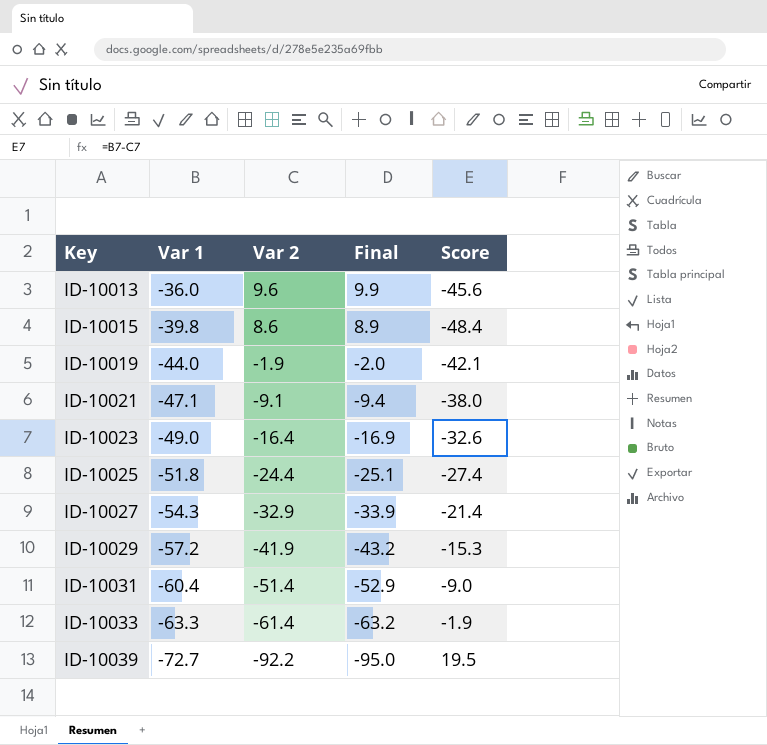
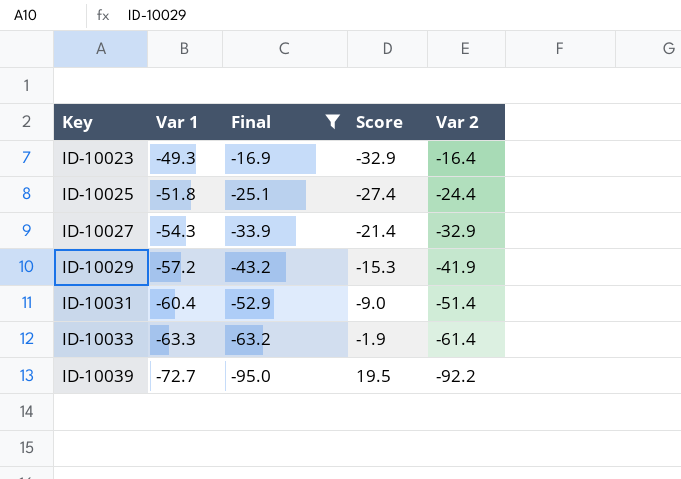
filter: none -> Final <= -16.9
column Var 2 | position: 3 -> 5
ID-10023 | Var 1: -49.0 -> -49.3
ID-10023 | Score: -32.6 -> -32.9

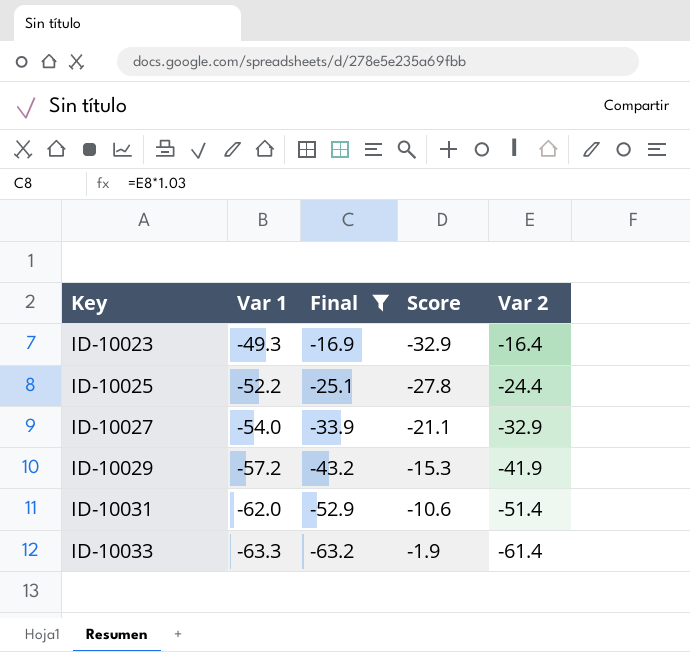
row ID-10039: -72.7 | -95.0 | 19.5 | -92.2 -> none
ID-10025 | Var 1: -51.8 -> -52.2
ID-10025 | Score: -27.4 -> -27.8
ID-10027 | Var 1: -54.3 -> -54.0
ID-10027 | Score: -21.4 -> -21.1
ID-10031 | Var 1: -60.4 -> -62.0
ID-10031 | Score: -9.0 -> -10.6

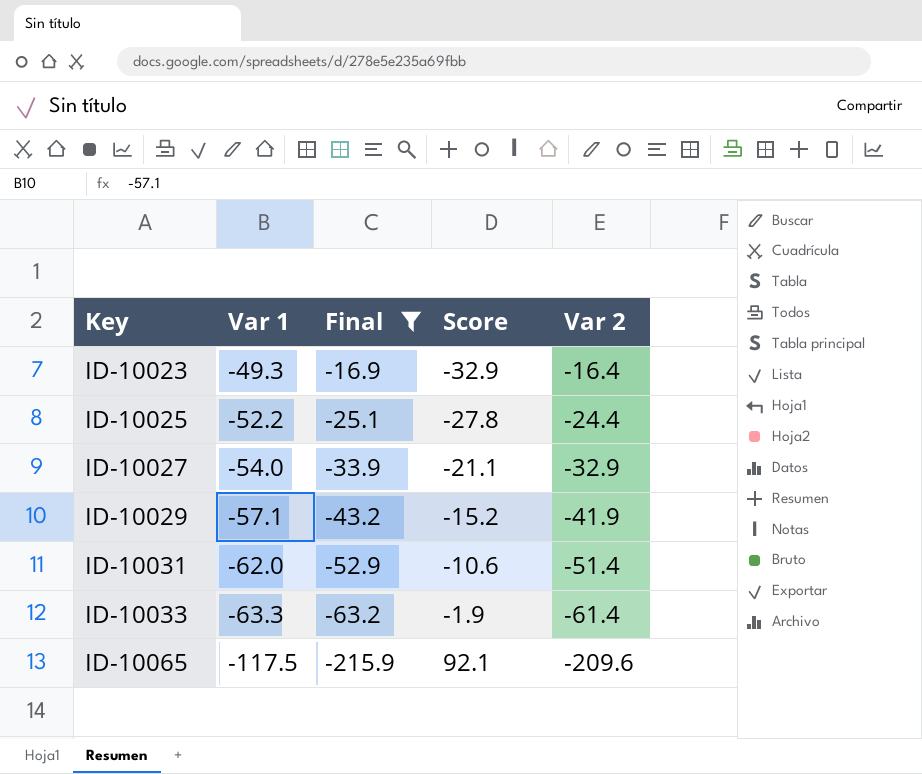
ID-10029 | Var 1: -57.2 -> -57.1
ID-10029 | Score: -15.3 -> -15.2
row ID-10065: none -> -117.5 | -215.9 | 92.1 | -209.6

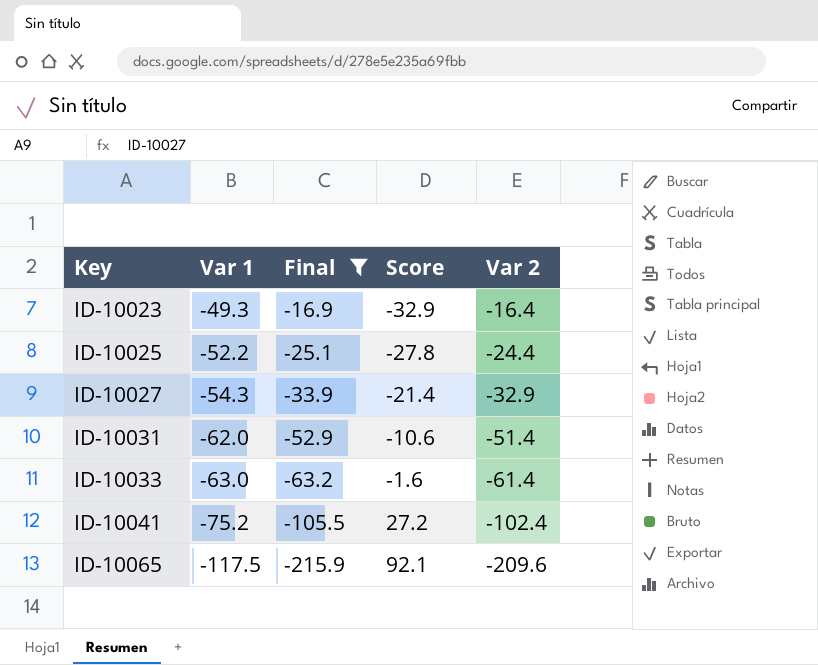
row ID-10029: -57.1 | -43.2 | -15.2 | -41.9 -> none
ID-10027 | Var 1: -54.0 -> -54.3
ID-10027 | Score: -21.1 -> -21.4
ID-10033 | Var 1: -63.3 -> -63.0
ID-10033 | Score: -1.9 -> -1.6
row ID-10041: none -> -75.2 | -105.5 | 27.2 | -102.4

